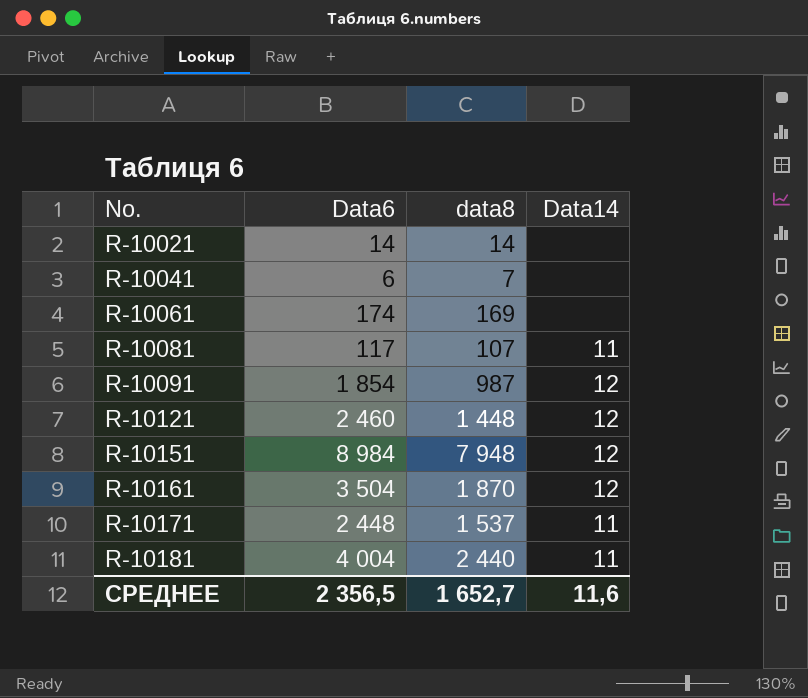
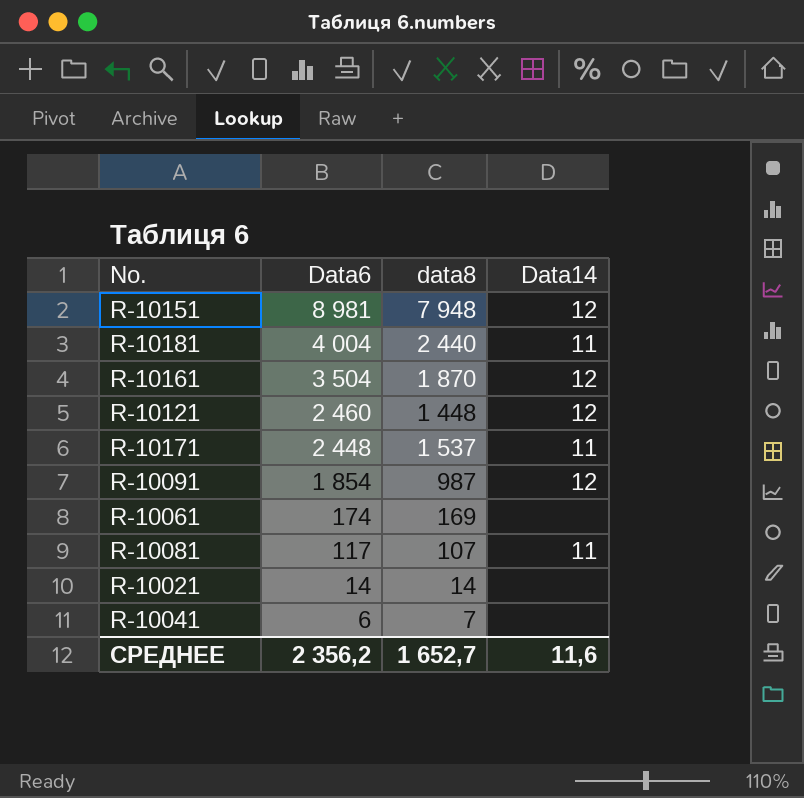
row order: No. ascending -> Data6 descending
R-10151 | Data6: 8 984 -> 8 981
СРЕДНЕЕ | Data6: 2 356,5 -> 2 356,2

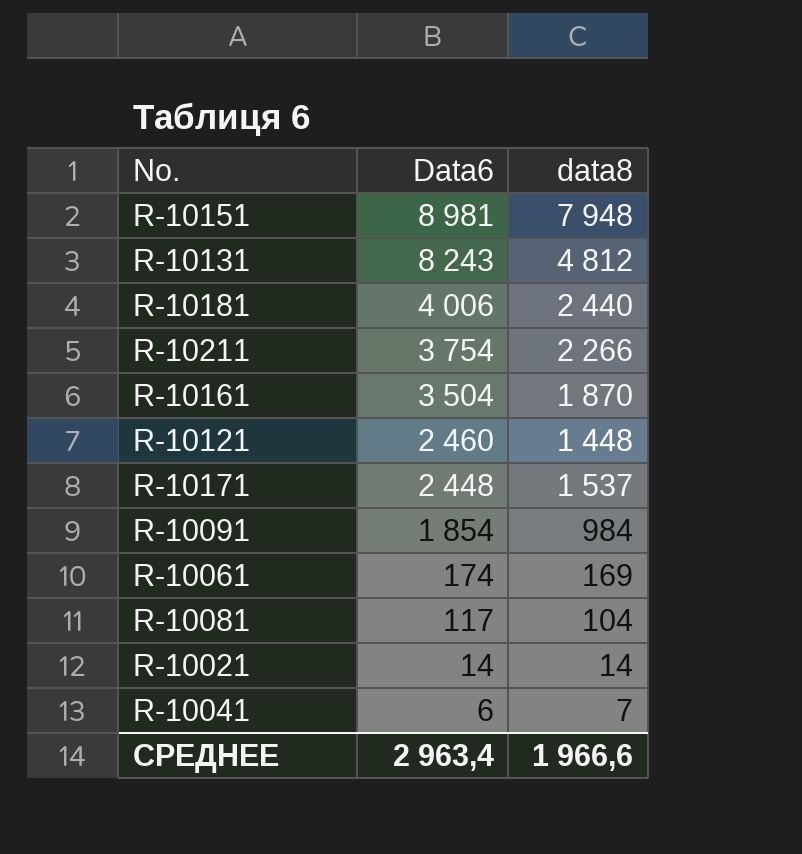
column Data14 | position: 4 -> none
row R-10131: none -> 8 243 | 4 812
R-10181 | Data6: 4 004 -> 4 006
row R-10211: none -> 3 754 | 2 266
R-10091 | data8: 987 -> 984
R-10081 | data8: 107 -> 104
СРЕДНЕЕ | Data6: 2 356,2 -> 2 963,4
СРЕДНЕЕ | data8: 1 652,7 -> 1 966,6

